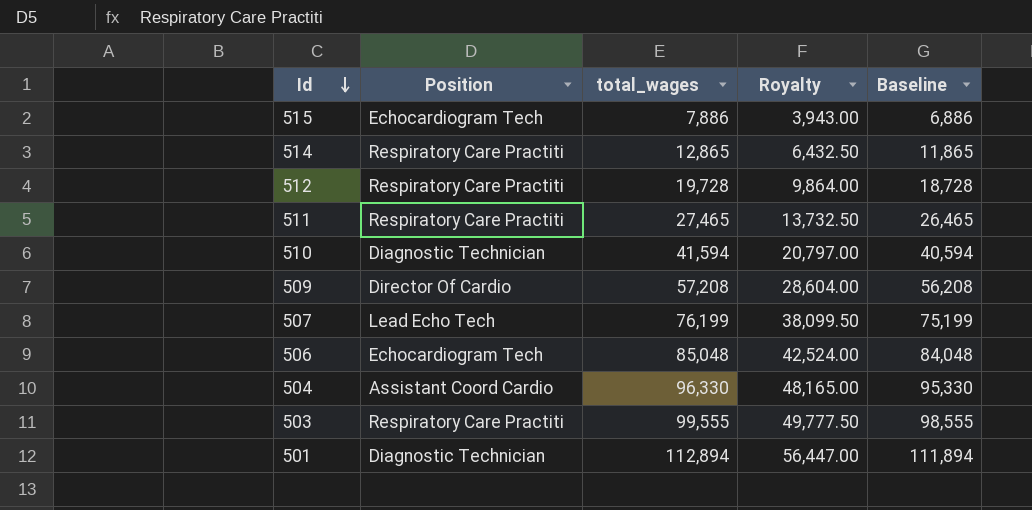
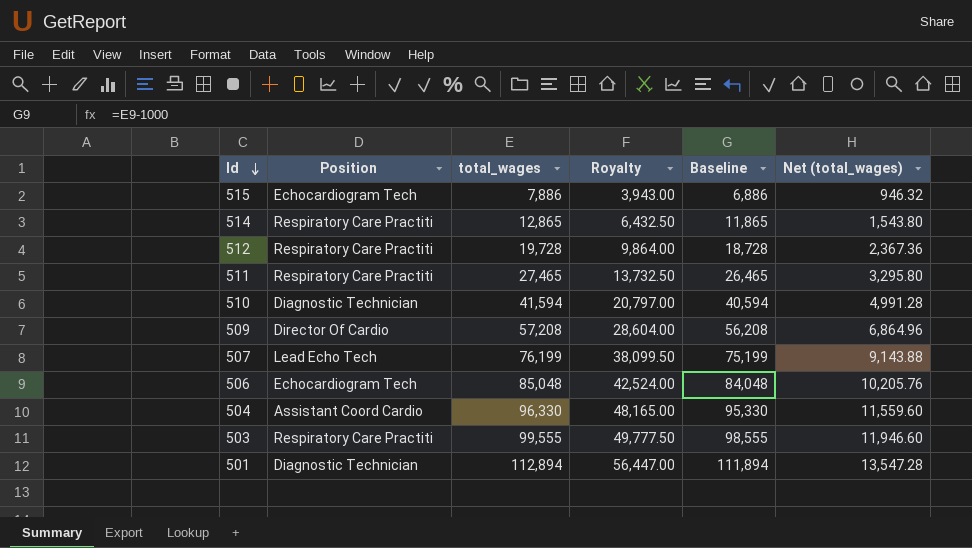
column Net (total_wages) | formula: none -> [total_wages] * 0.12

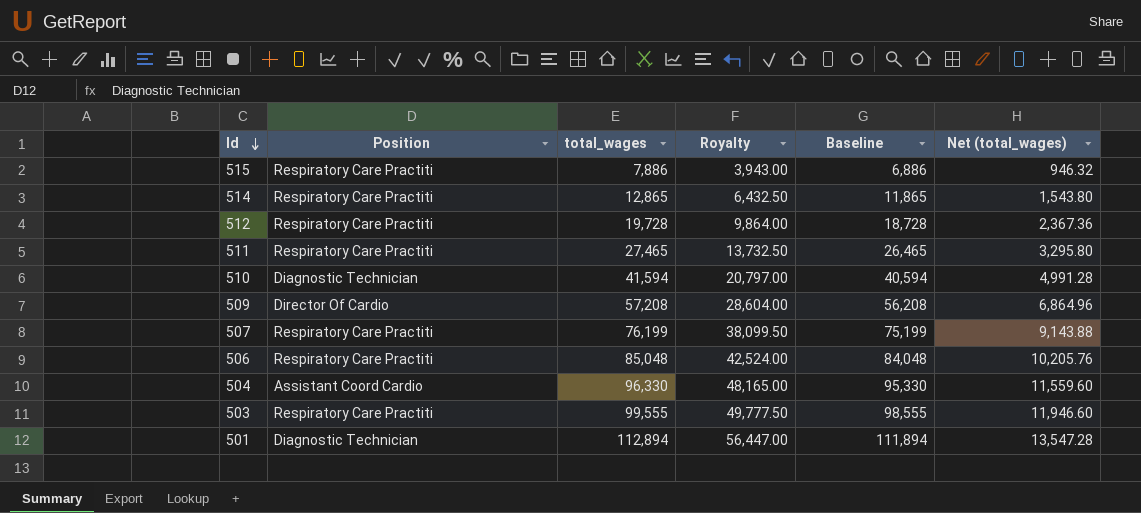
515 | Position: Echocardiogram Tech -> Respiratory Care Practiti
507 | Position: Lead Echo Tech -> Respiratory Care Practiti
506 | Position: Echocardiogram Tech -> Respiratory Care Practiti

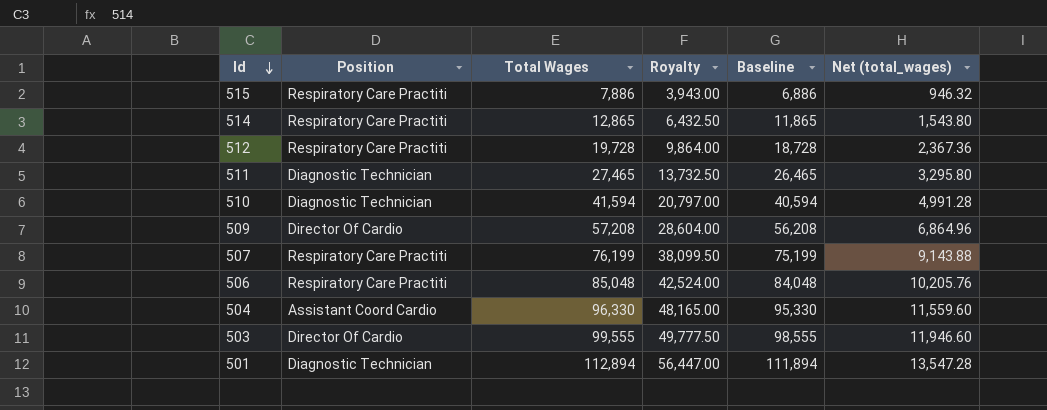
column name: total_wages -> Total Wages
511 | Position: Respiratory Care Practiti -> Diagnostic Technician
503 | Position: Respiratory Care Practiti -> Director Of Cardio

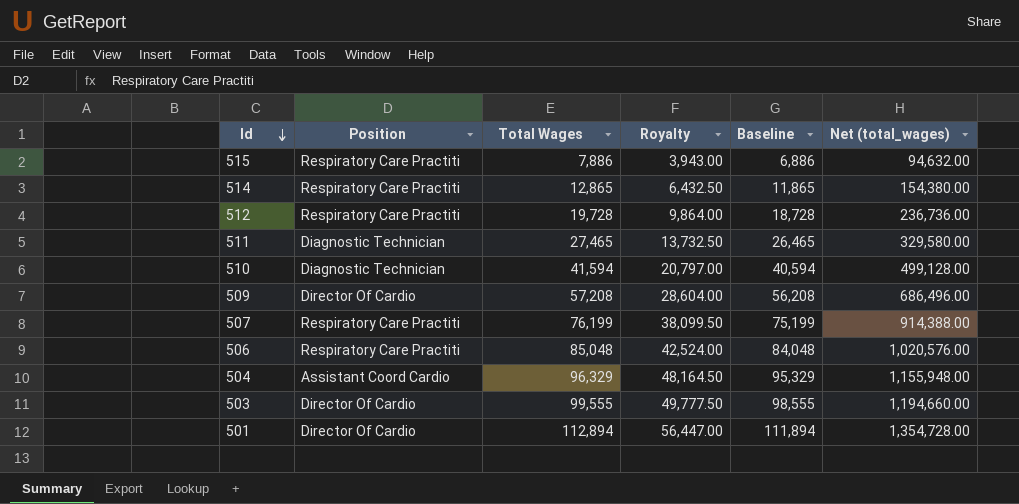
column Net (total_wages) | formula: [Total Wages] * 0.12 -> [Total Wages] * 12
504 | Total Wages: 96,330 -> 96,329
504 | Royalty: 48,165.00 -> 48,164.50
504 | Baseline: 95,330 -> 95,329
501 | Position: Diagnostic Technician -> Director Of Cardio

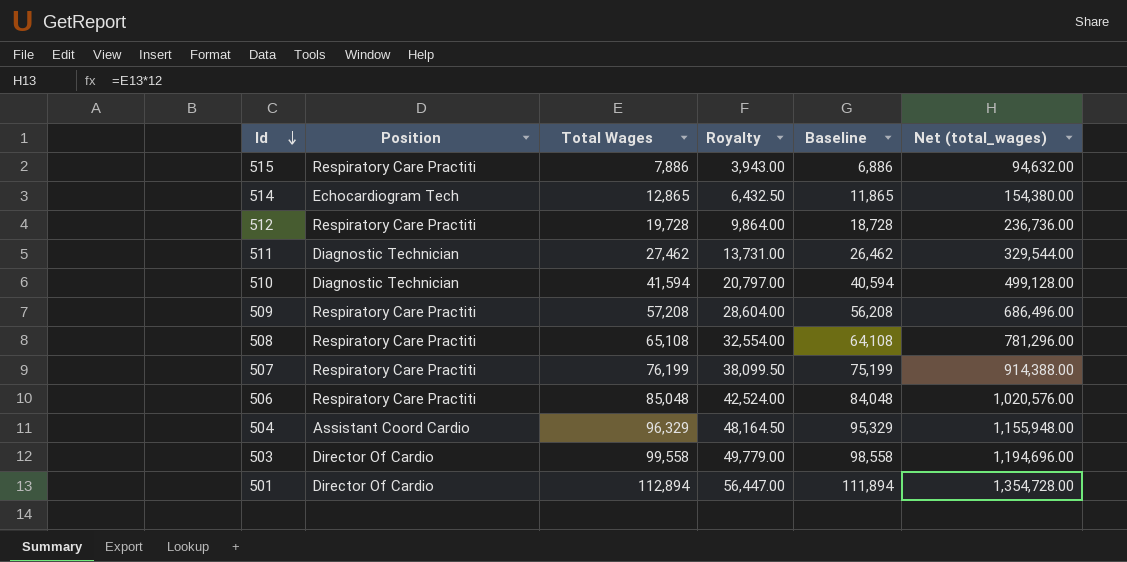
514 | Position: Respiratory Care Practiti -> Echocardiogram Tech
511 | Total Wages: 27,465 -> 27,462
511 | Royalty: 13,732.50 -> 13,731.00
511 | Baseline: 26,465 -> 26,462
511 | Net (total_wages): 329,580.00 -> 329,544.00
509 | Position: Director Of Cardio -> Respiratory Care Practiti
row 508: none -> Respiratory Care Practiti | 65,108 | 32,554.00 | 64,108 | 781,296.00
503 | Total Wages: 99,555 -> 99,558
503 | Royalty: 49,777.50 -> 49,779.00
503 | Baseline: 98,555 -> 98,558
503 | Net (total_wages): 1,194,660.00 -> 1,194,696.00

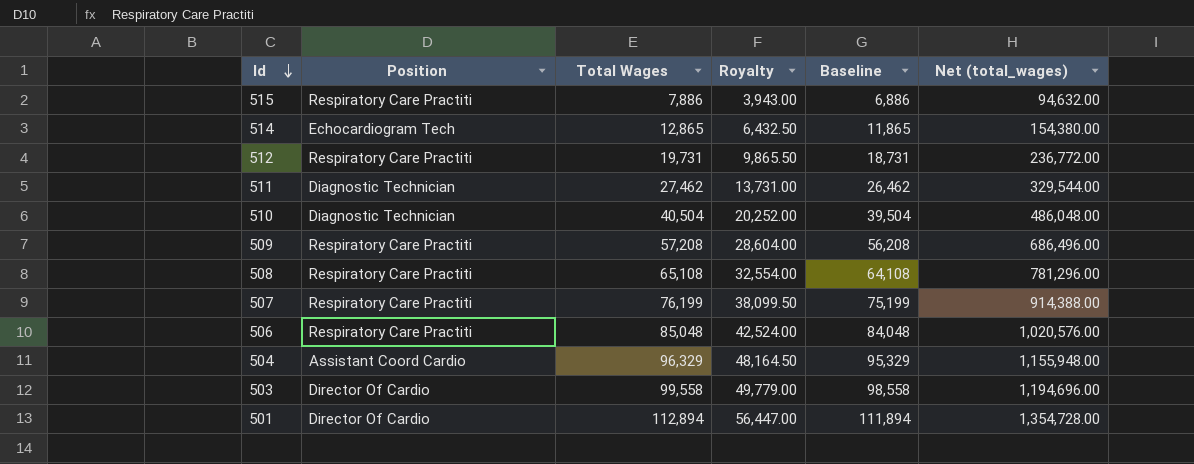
512 | Total Wages: 19,728 -> 19,731
512 | Royalty: 9,864.00 -> 9,865.50
512 | Baseline: 18,728 -> 18,731
512 | Net (total_wages): 236,736.00 -> 236,772.00
510 | Total Wages: 41,594 -> 40,504
510 | Royalty: 20,797.00 -> 20,252.00
510 | Baseline: 40,594 -> 39,504
510 | Net (total_wages): 499,128.00 -> 486,048.00

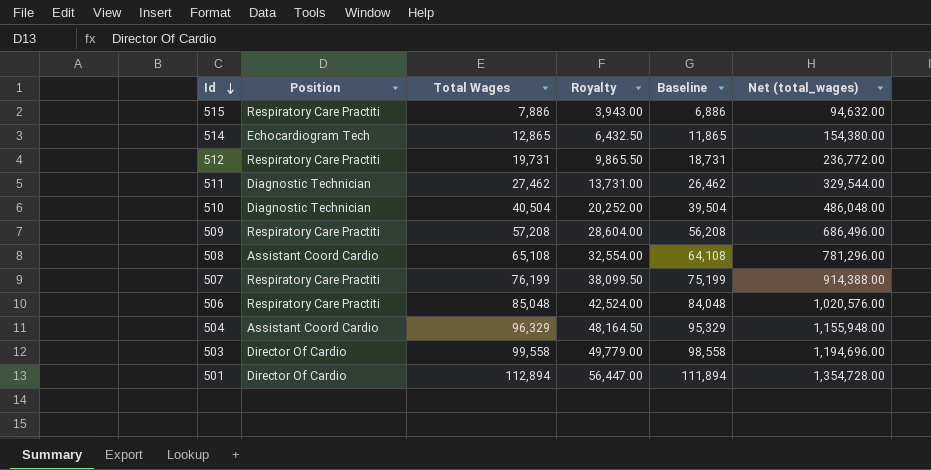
508 | Position: Respiratory Care Practiti -> Assistant Coord Cardio

